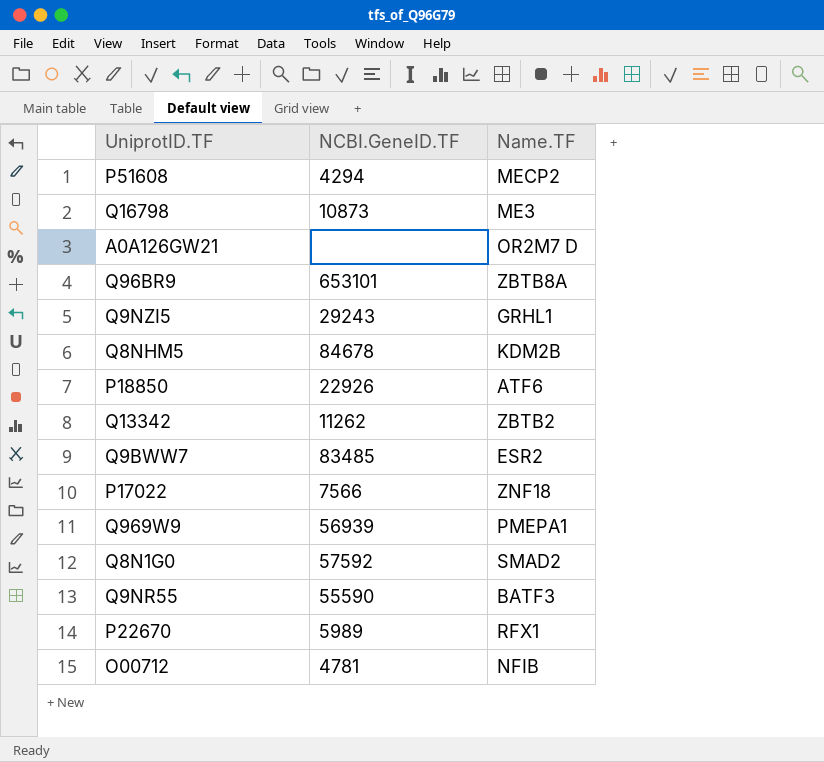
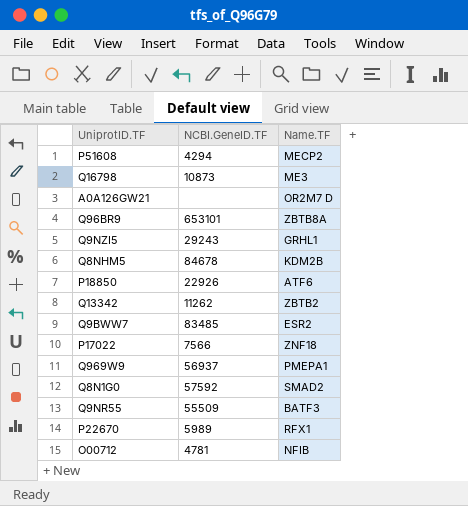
Q969W9 | NCBI.GeneID.TF: 56939 -> 56937
Q9NR55 | NCBI.GeneID.TF: 55590 -> 55509

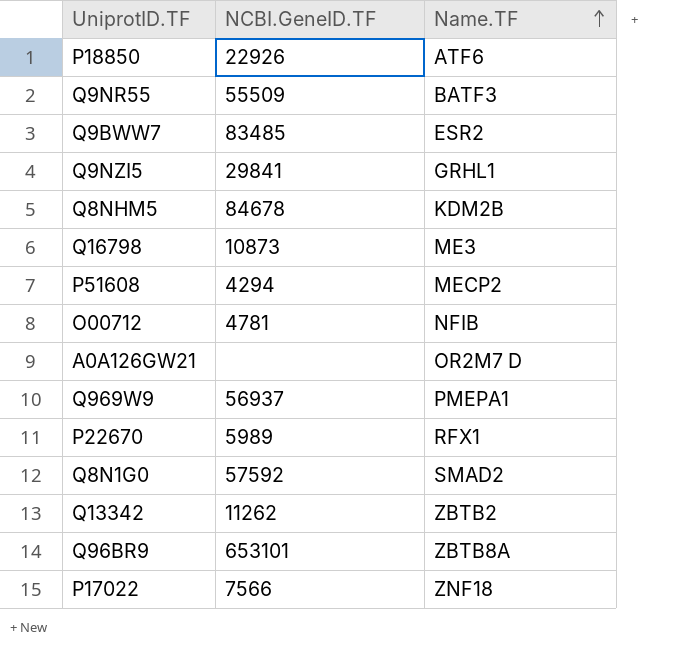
row order: none -> Name.TF ascending
Q9NZI5 | NCBI.GeneID.TF: 29243 -> 29841

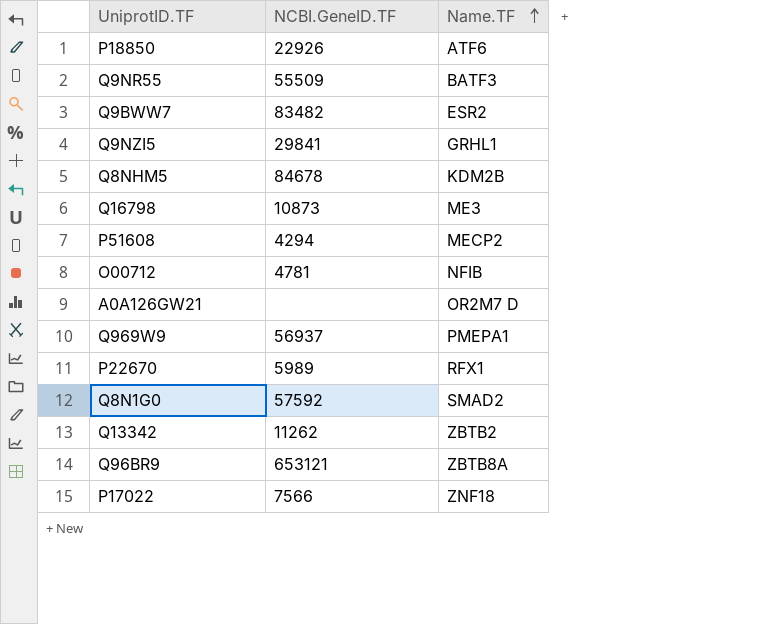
Q9BWW7 | NCBI.GeneID.TF: 83485 -> 83482
Q96BR9 | NCBI.GeneID.TF: 653101 -> 653121

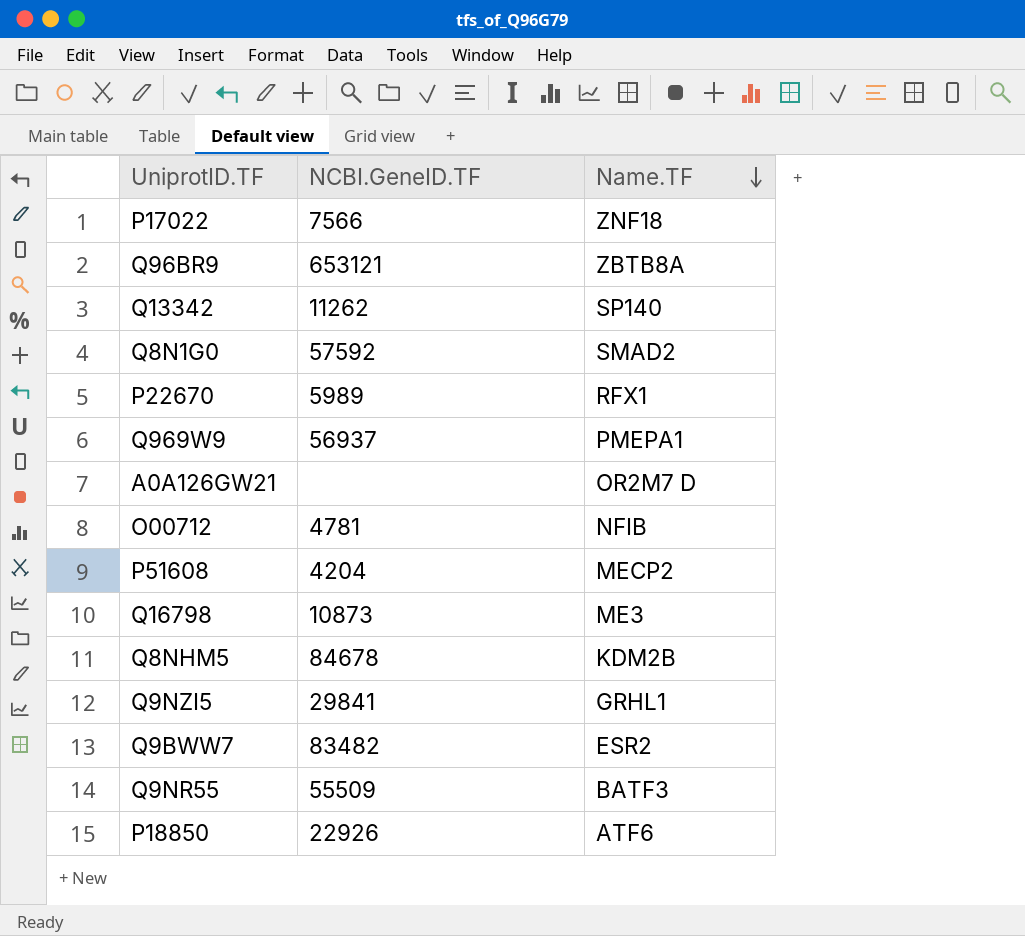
row order: Name.TF ascending -> Name.TF descending
Q13342 | Name.TF: ZBTB2 -> SP140
P51608 | NCBI.GeneID.TF: 4294 -> 4204

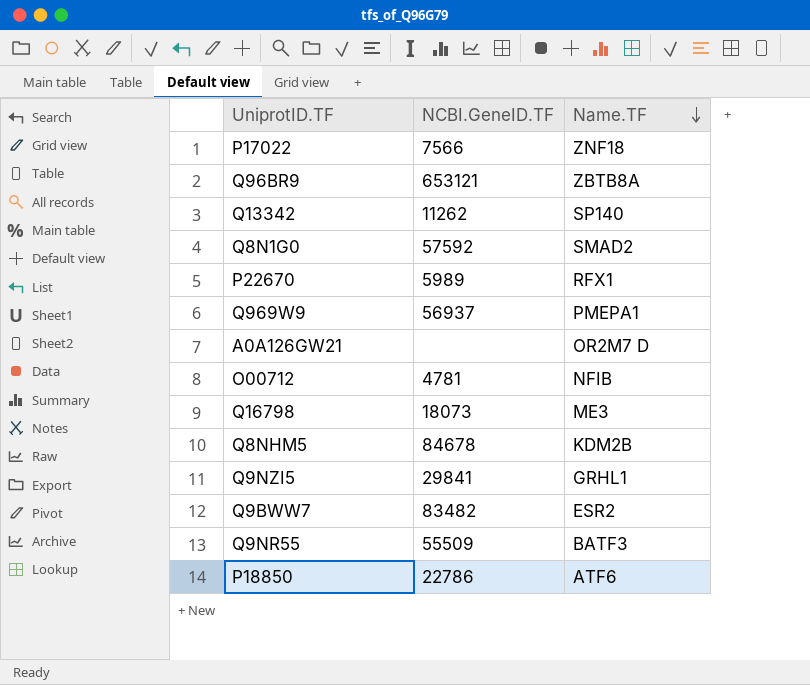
row P51608: 4204 | MECP2 -> none
Q16798 | NCBI.GeneID.TF: 10873 -> 18073
P18850 | NCBI.GeneID.TF: 22926 -> 22786

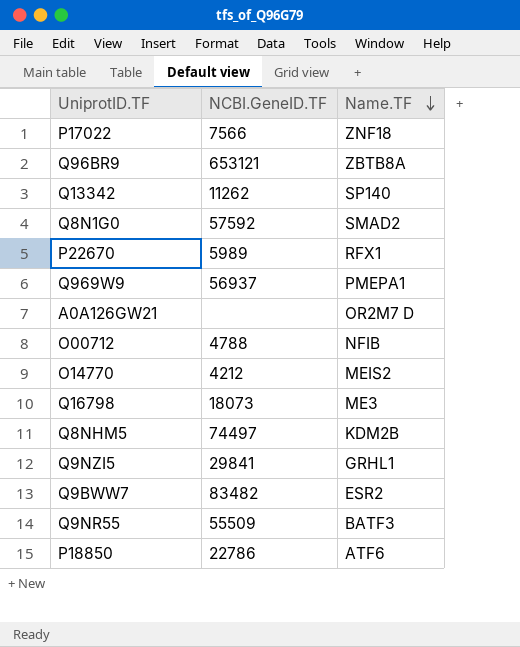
O00712 | NCBI.GeneID.TF: 4781 -> 4788
row O14770: none -> 4212 | MEIS2
Q8NHM5 | NCBI.GeneID.TF: 84678 -> 74497

